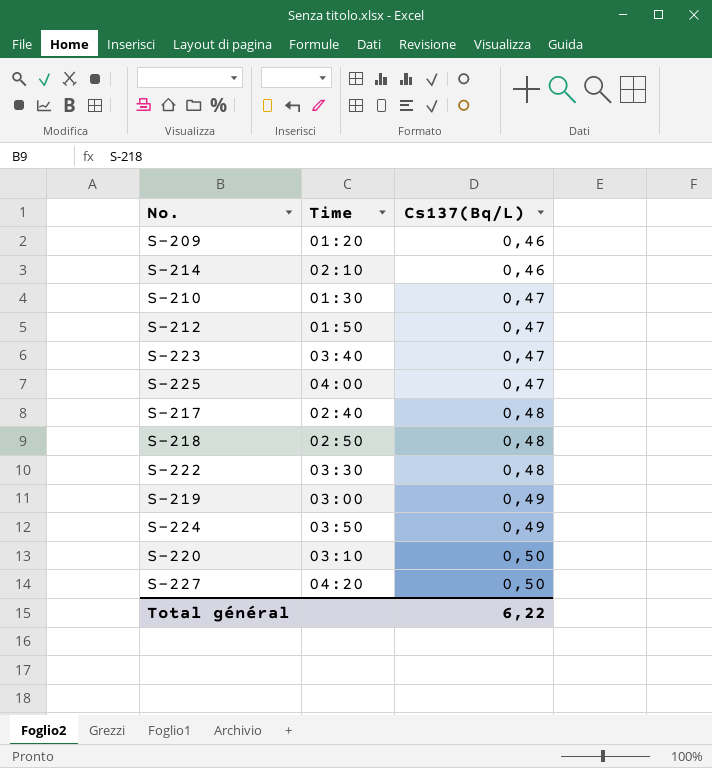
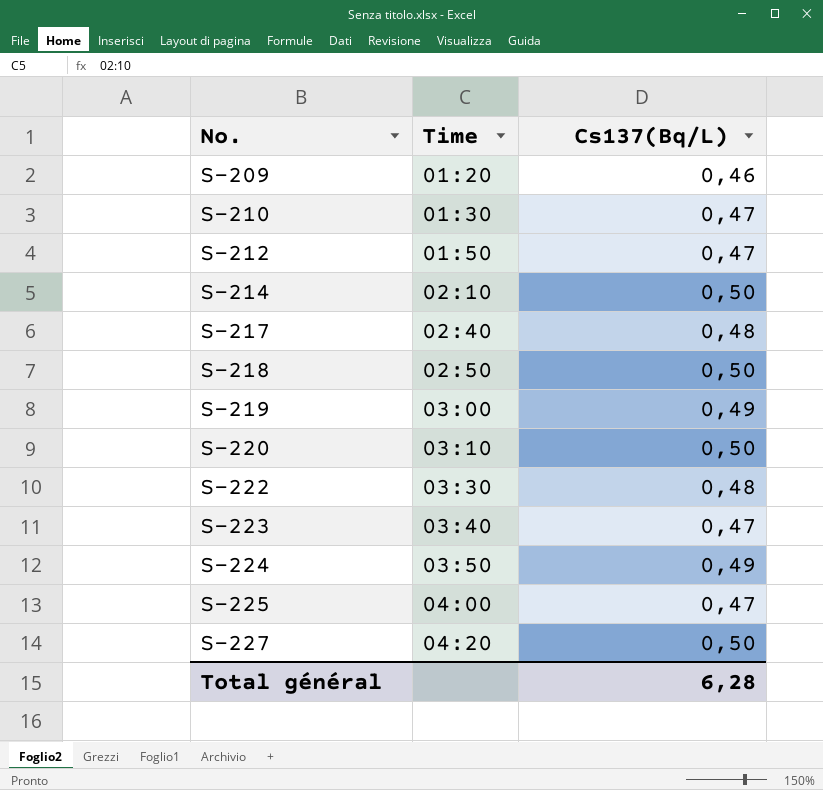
row order: Cs137(Bq/L) ascending -> No. ascending
S-214 | Cs137(Bq/L): 0,46 -> 0,50
S-218 | Cs137(Bq/L): 0,48 -> 0,50
Total général | Cs137(Bq/L): 6,22 -> 6,28

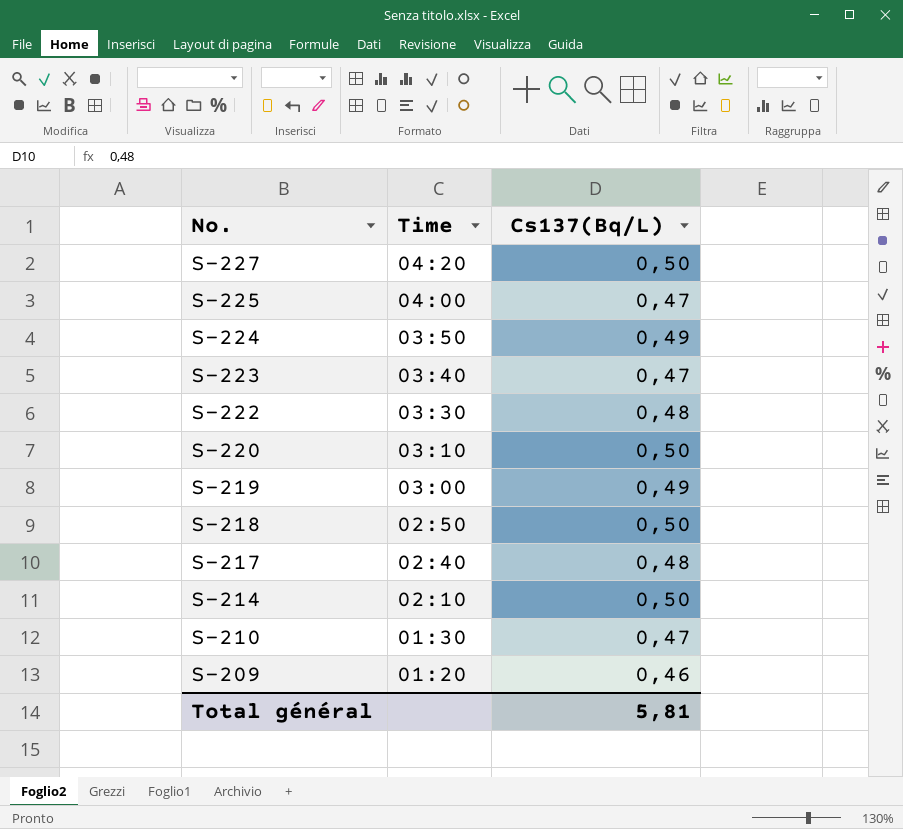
row order: No. ascending -> No. descending
row S-212: 01:50 | 0,47 -> none
Total général | Cs137(Bq/L): 6,28 -> 5,81

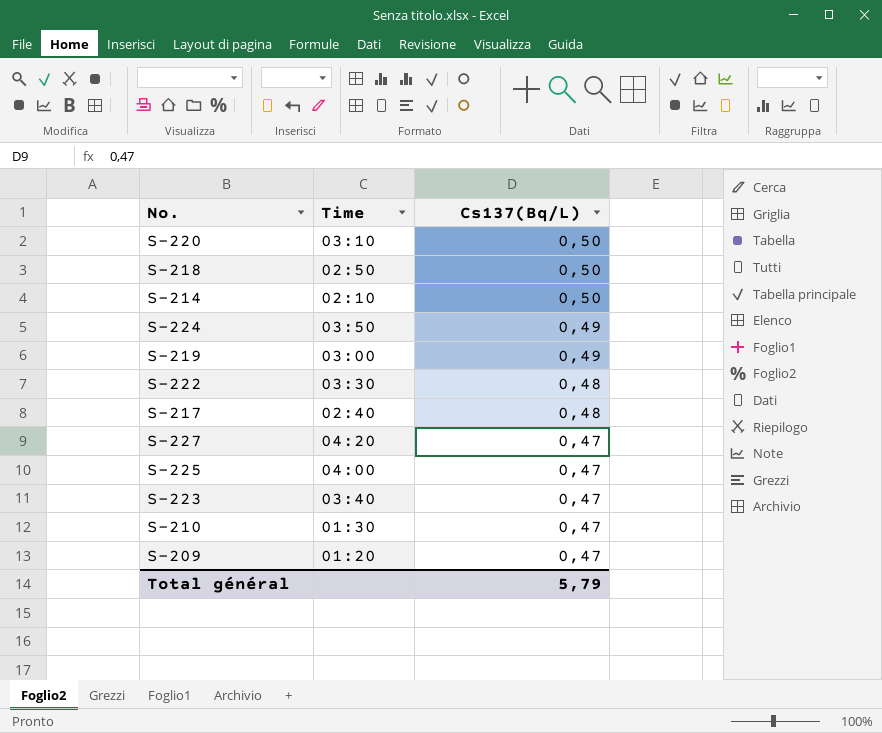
row order: No. descending -> Cs137(Bq/L) descending
S-227 | Cs137(Bq/L): 0,50 -> 0,47
S-209 | Cs137(Bq/L): 0,46 -> 0,47
Total général | Cs137(Bq/L): 5,81 -> 5,79

